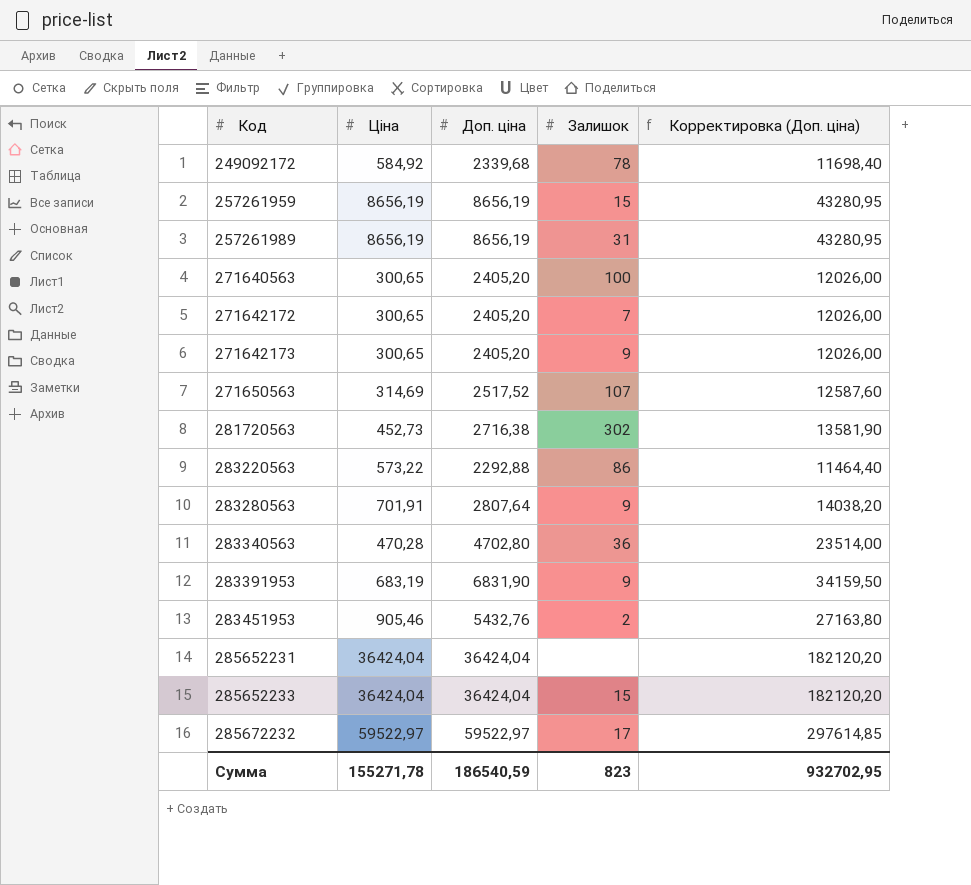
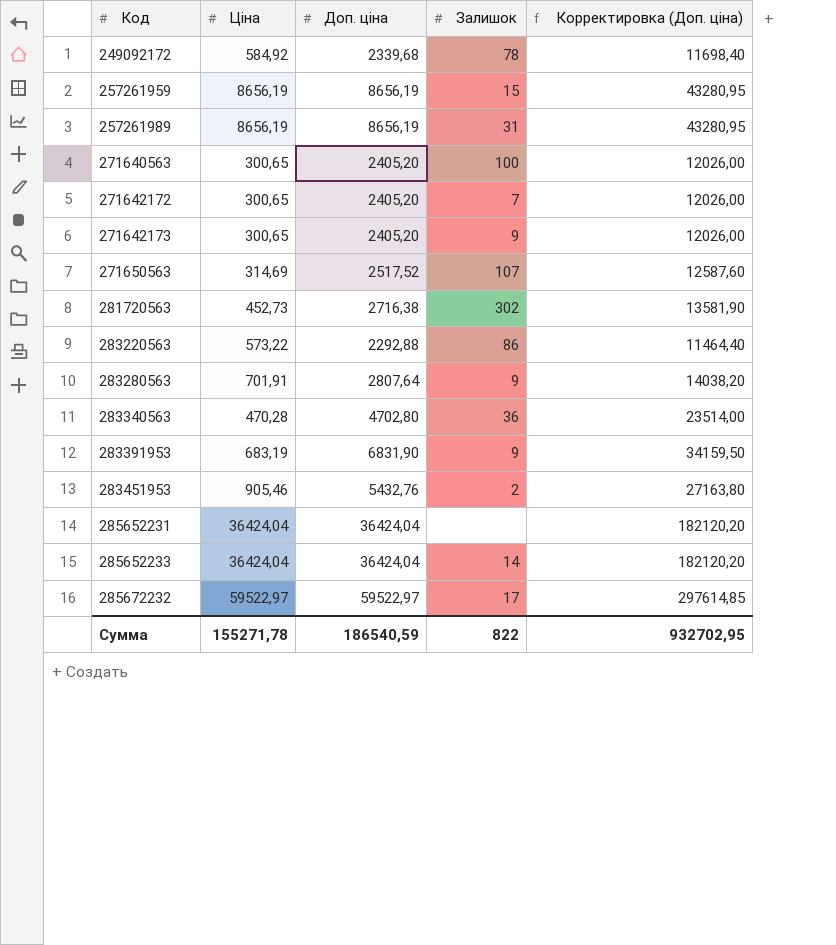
285652233 | Залишок: 15 -> 14
Сумма | Залишок: 823 -> 822

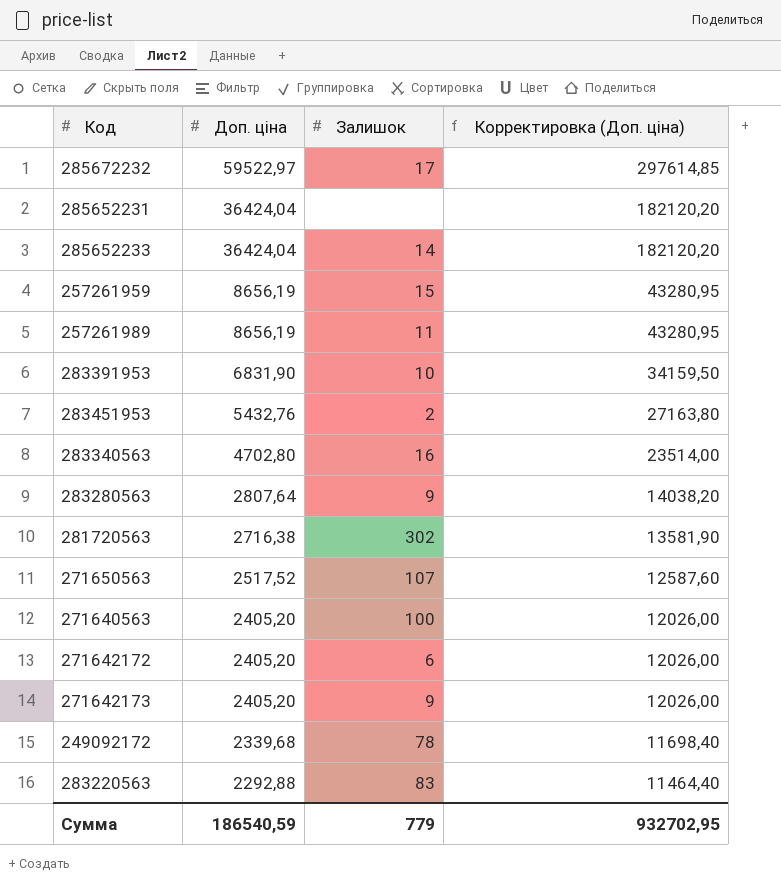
row order: Код ascending -> Доп. ціна descending
column Ціна | position: 2 -> none
257261989 | Залишок: 31 -> 11
283391953 | Залишок: 9 -> 10
283340563 | Залишок: 36 -> 16
271642172 | Залишок: 7 -> 6
283220563 | Залишок: 86 -> 83
Сумма | Залишок: 822 -> 779

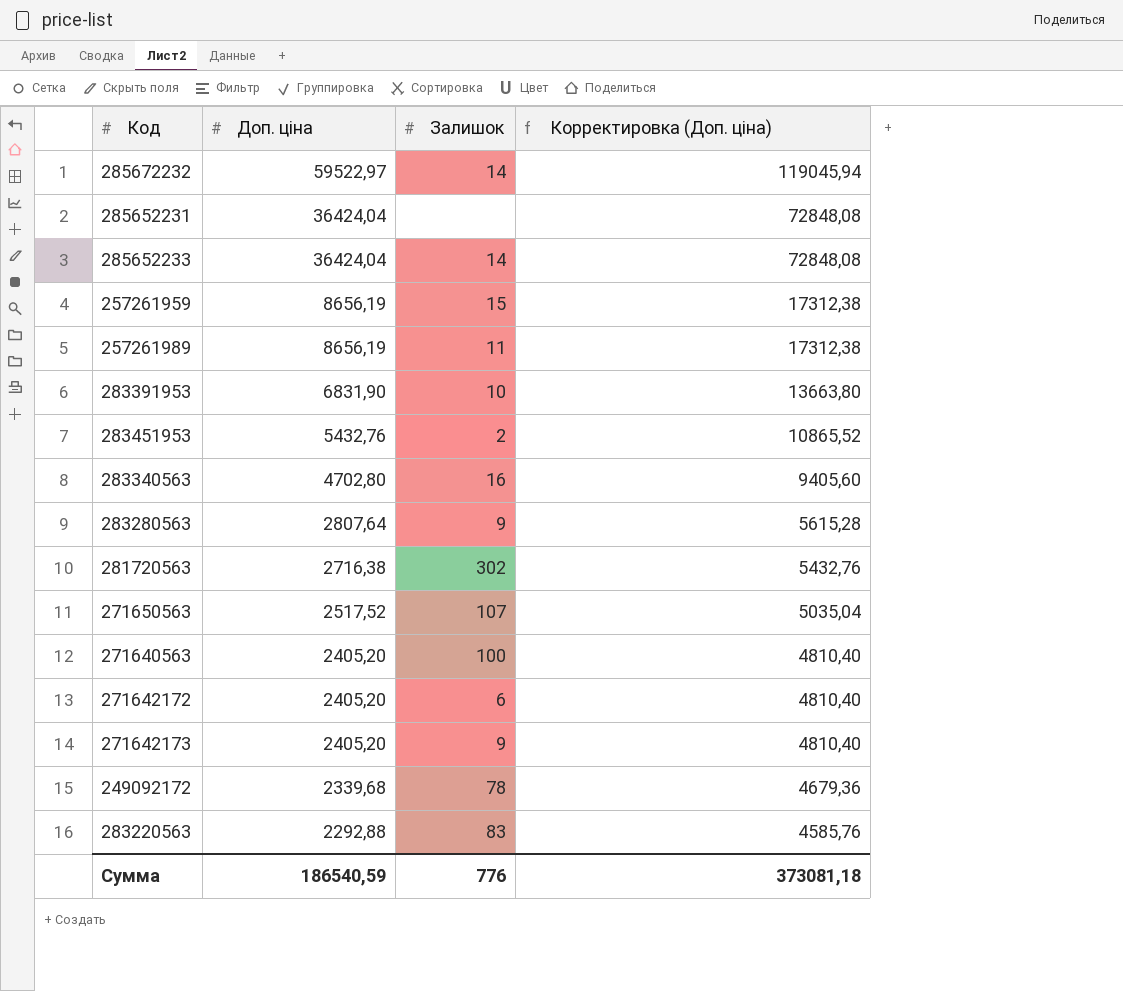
column Корректировка (Доп. ціна) | formula: [Доп. ціна] * 5 -> [Доп. ціна] * 2
285672232 | Залишок: 17 -> 14
Сумма | Залишок: 779 -> 776
Сумма | Корректировка (Доп. ціна): 932702,95 -> 373081,18

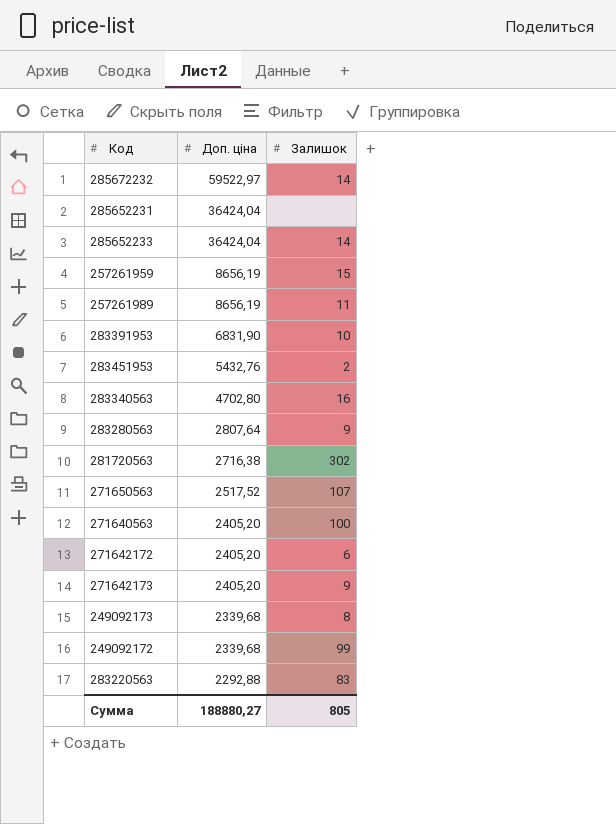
column Корректировка (Доп. ціна) | formula: [Доп. ціна] * 2 -> none
row 249092173: none -> 2339,68 | 8
249092172 | Залишок: 78 -> 99
Сумма | Доп. ціна: 186540,59 -> 188880,27
Сумма | Залишок: 776 -> 805

